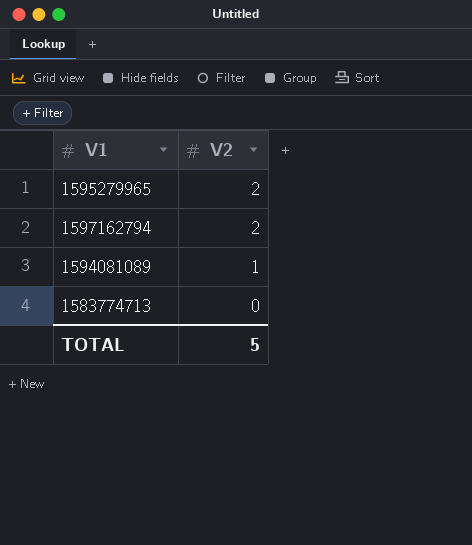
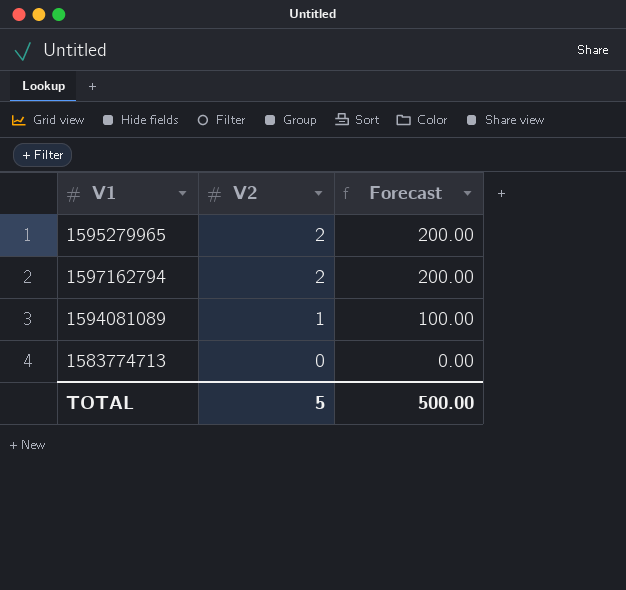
column Forecast | formula: none -> [V2] * 100

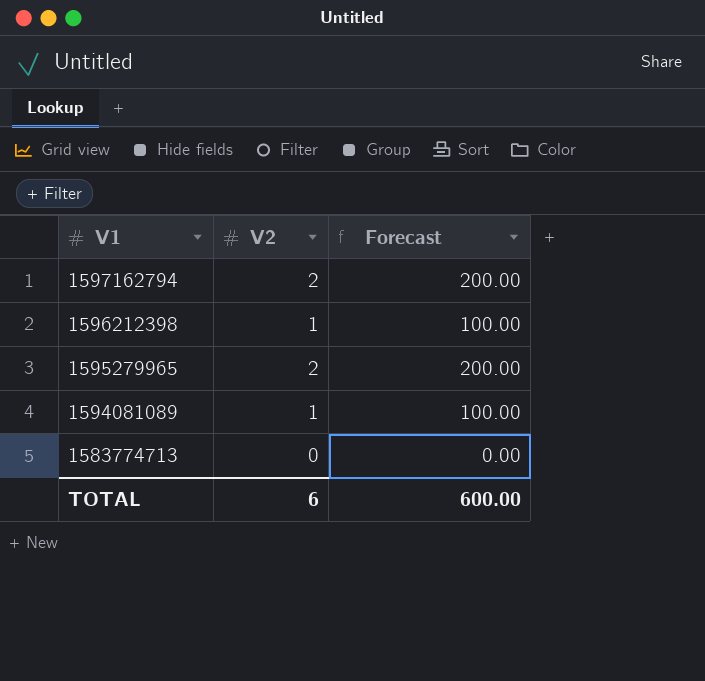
row order: V2 descending -> V1 descending
row 1596212398: none -> 1 | 100.00
TOTAL | V2: 5 -> 6
TOTAL | Forecast: 500.00 -> 600.00

